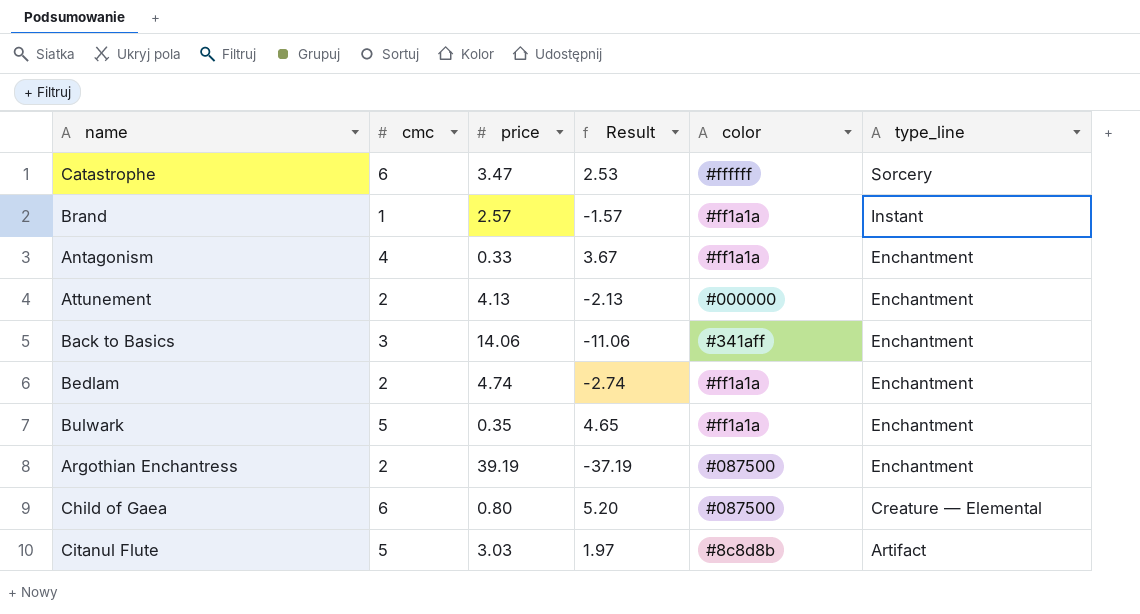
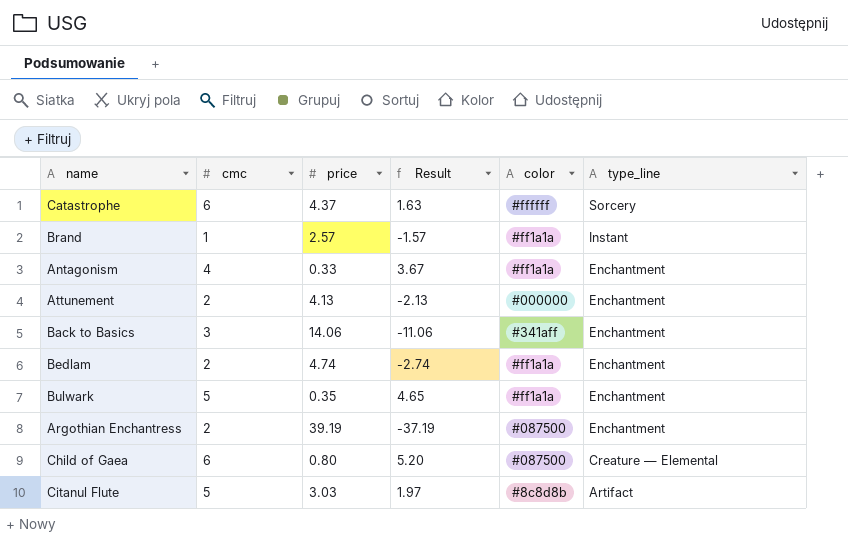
Catastrophe | price: 3.47 -> 4.37
Catastrophe | Result: 2.53 -> 1.63

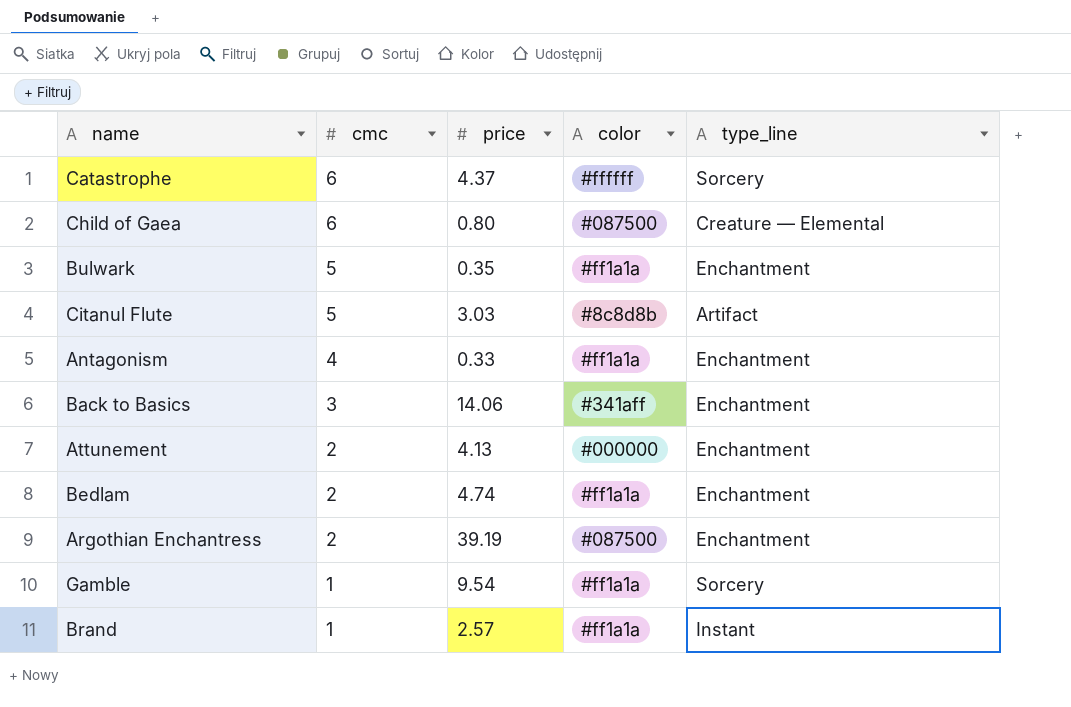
row order: type_line descending -> cmc descending
column Result | formula: [cmc] - [price] -> none
row Gamble: none -> 1 | 9.54 | #ff1a1a | Sorcery

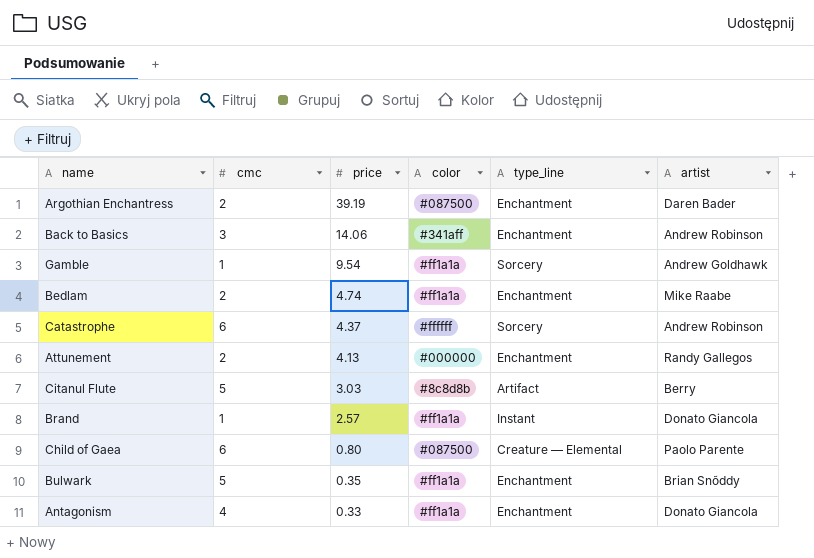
row order: cmc descending -> price descending
column artist | position: none -> 6

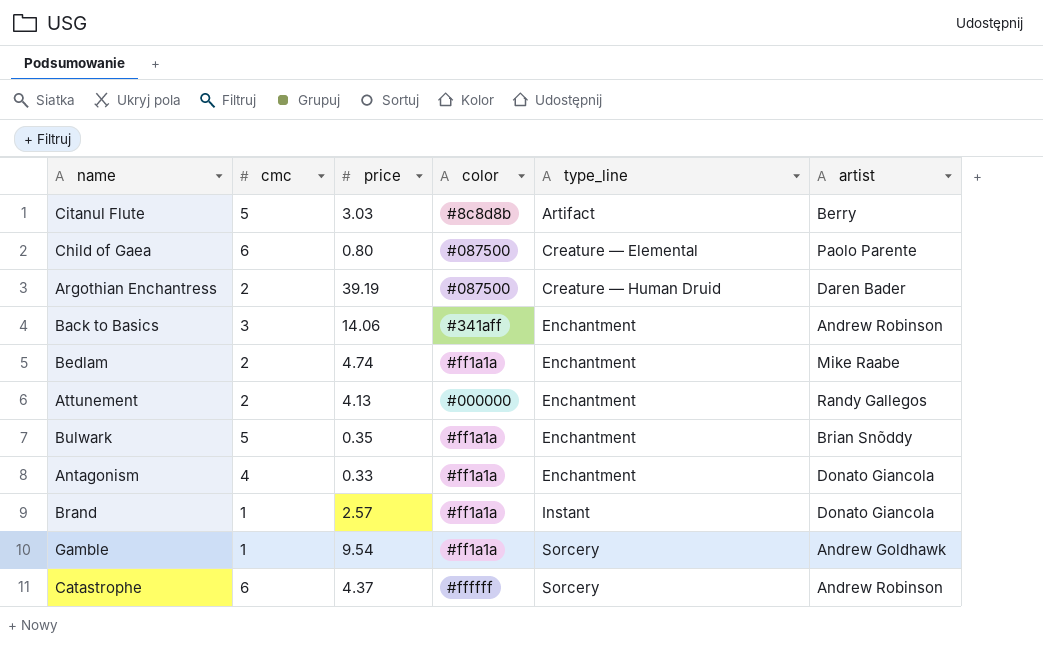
row order: price descending -> type_line ascending
Argothian Enchantress | type_line: Enchantment -> Creature — Human Druid

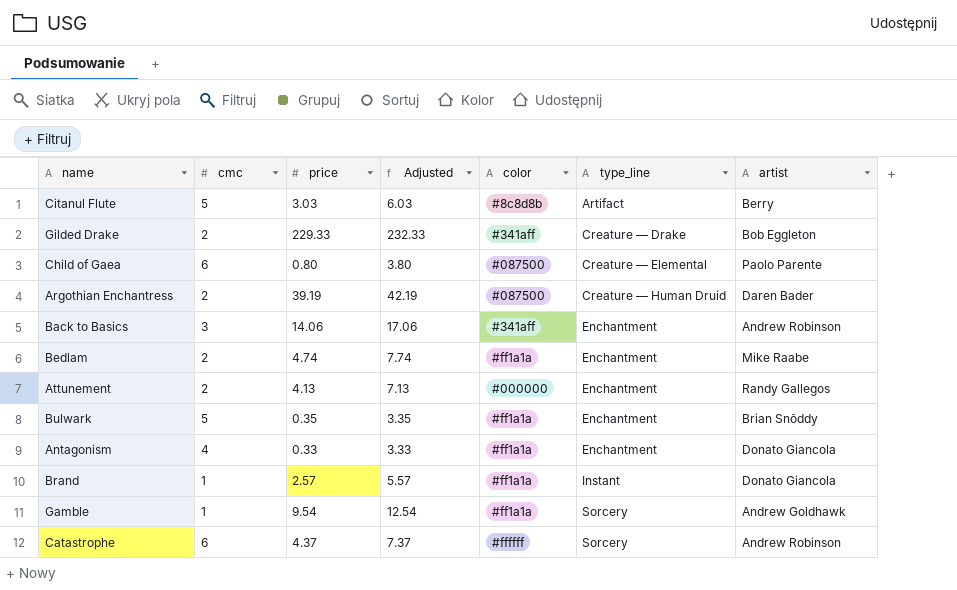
column Adjusted | formula: none -> [price] + 3
row Gilded Drake: none -> 2 | 229.33 | 232.33 | #341aff | Creature — Drake | Bob Eggleton

